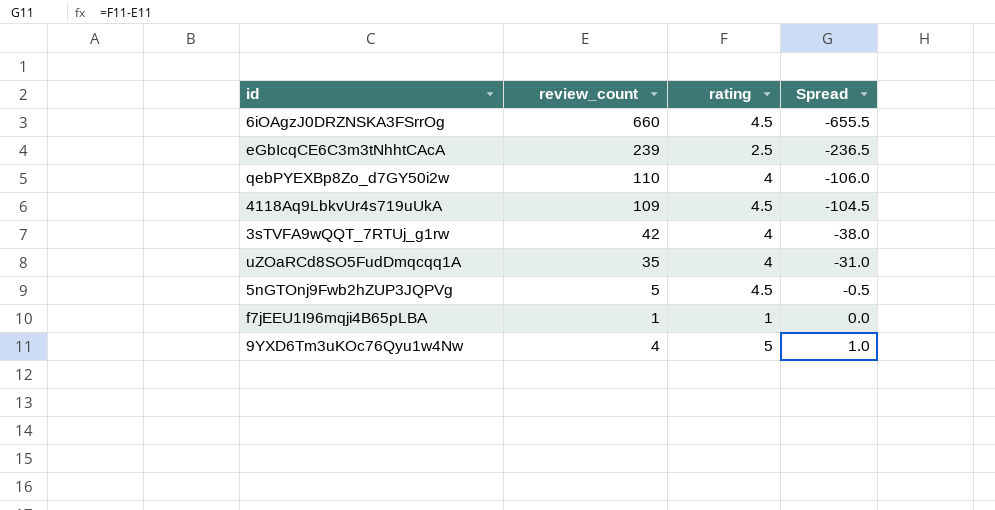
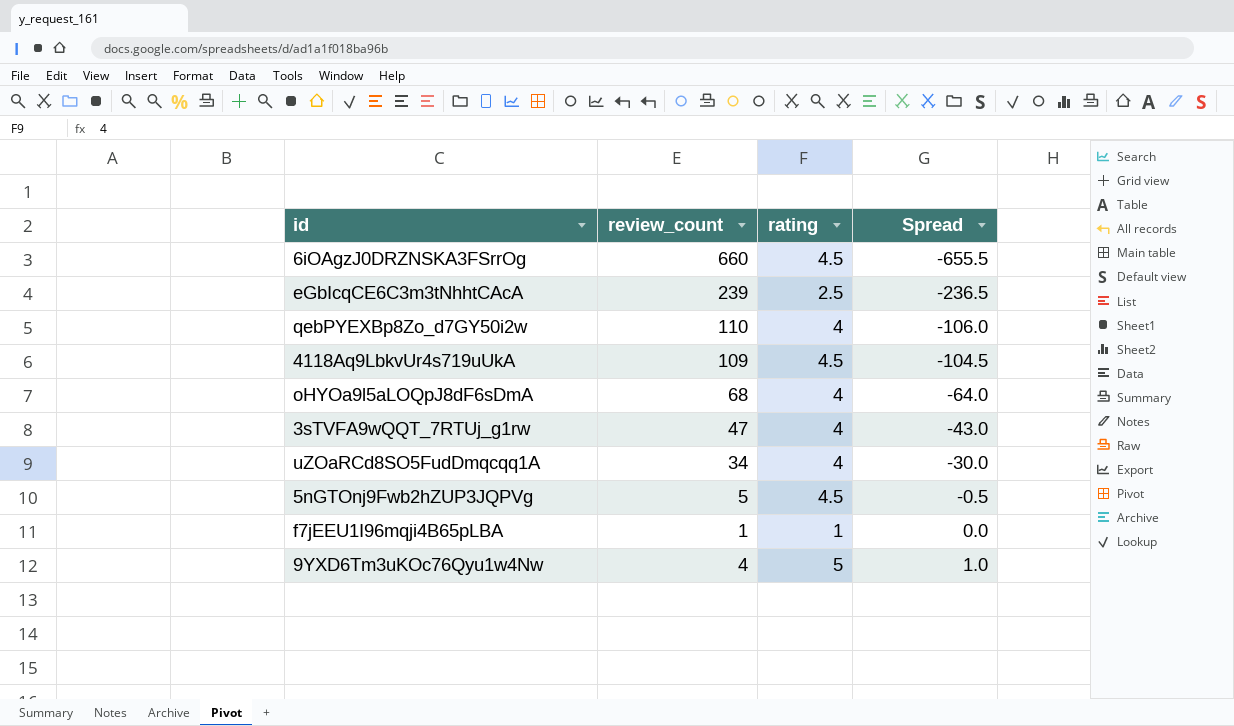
row oHYOa9l5aLOQpJ8dF6sDmA: none -> 68 | 4 | -64.0
3sTVFA9wQQT_7RTUj_g1rw | review_count: 42 -> 47
3sTVFA9wQQT_7RTUj_g1rw | Spread: -38.0 -> -43.0
uZOaRCd8SO5FudDmqcqq1A | review_count: 35 -> 34
uZOaRCd8SO5FudDmqcqq1A | Spread: -31.0 -> -30.0

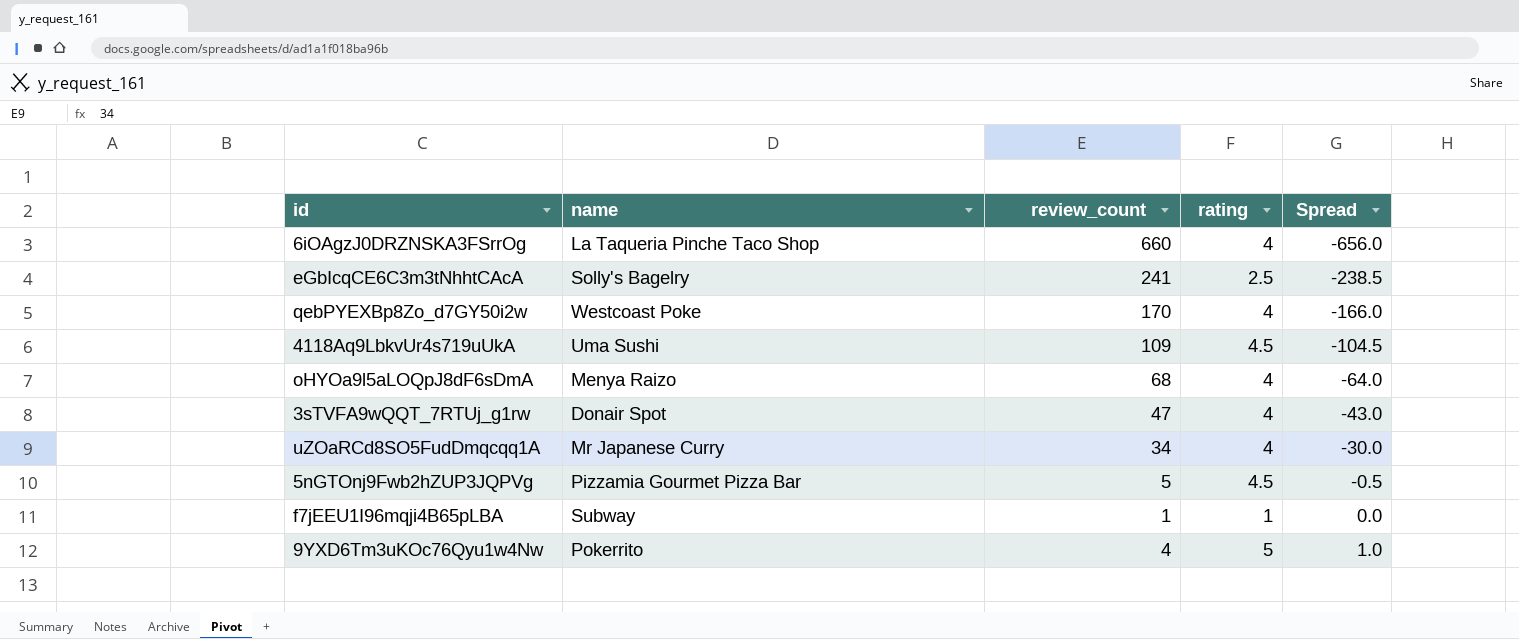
column name | position: none -> 2
6iOAgzJ0DRZNSKA3FSrrOg | rating: 4.5 -> 4
6iOAgzJ0DRZNSKA3FSrrOg | Spread: -655.5 -> -656.0
eGbIcqCE6C3m3tNhhtCAcA | review_count: 239 -> 241
eGbIcqCE6C3m3tNhhtCAcA | Spread: -236.5 -> -238.5
qebPYEXBp8Zo_d7GY50i2w | review_count: 110 -> 170
qebPYEXBp8Zo_d7GY50i2w | Spread: -106.0 -> -166.0

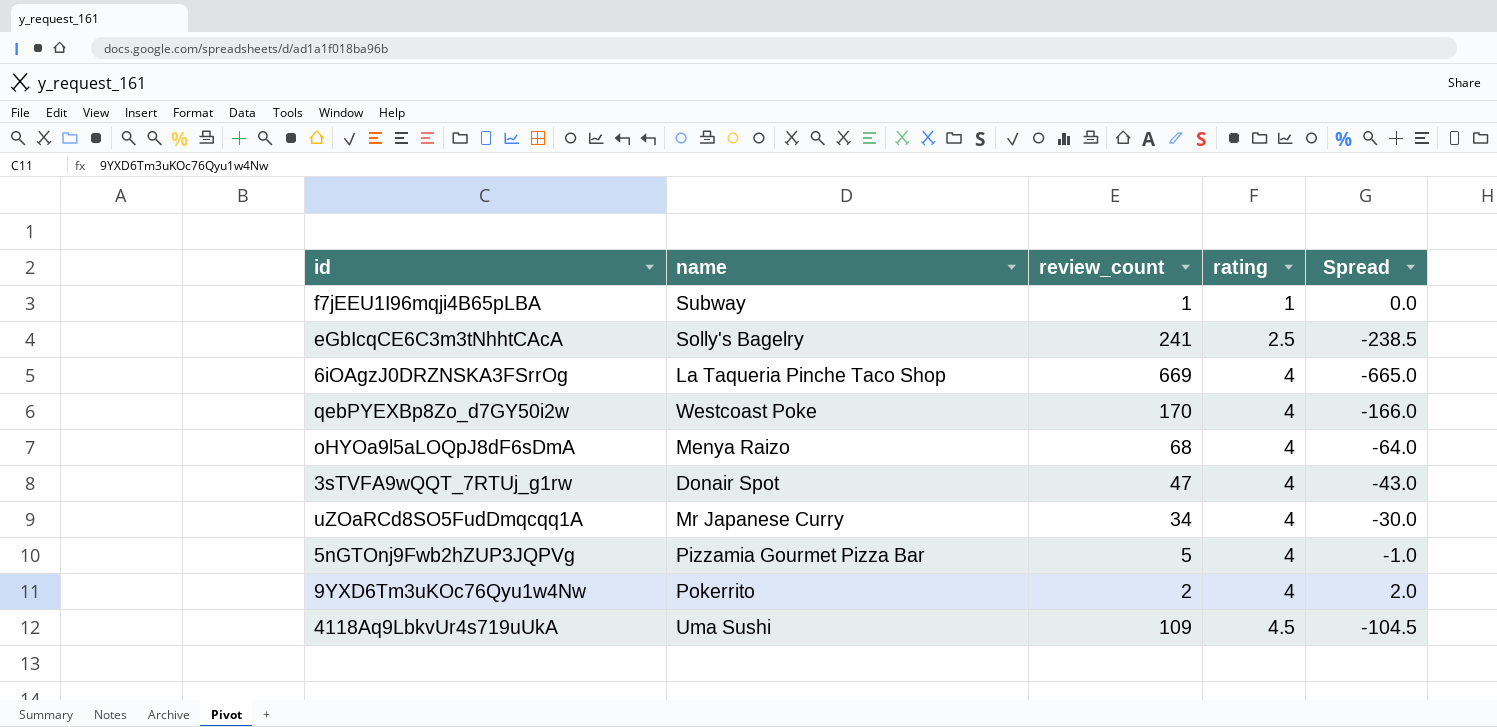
row order: Spread ascending -> rating ascending
6iOAgzJ0DRZNSKA3FSrrOg | review_count: 660 -> 669
6iOAgzJ0DRZNSKA3FSrrOg | Spread: -656.0 -> -665.0
5nGTOnj9Fwb2hZUP3JQPVg | rating: 4.5 -> 4
5nGTOnj9Fwb2hZUP3JQPVg | Spread: -0.5 -> -1.0
9YXD6Tm3uKOc76Qyu1w4Nw | review_count: 4 -> 2
9YXD6Tm3uKOc76Qyu1w4Nw | rating: 5 -> 4
9YXD6Tm3uKOc76Qyu1w4Nw | Spread: 1.0 -> 2.0

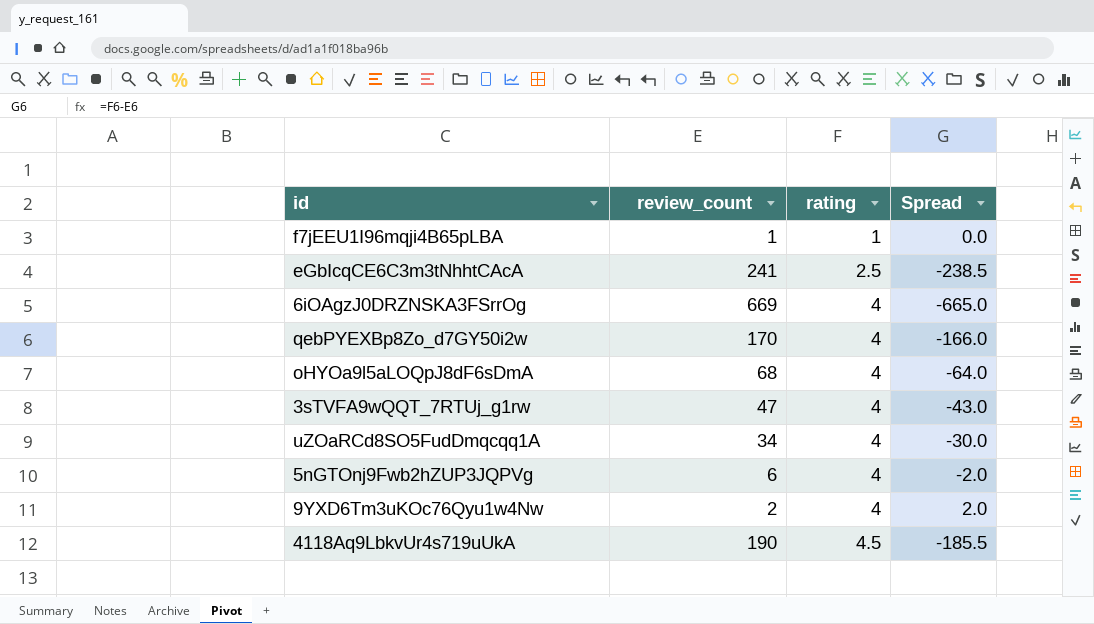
column name | position: 2 -> none
5nGTOnj9Fwb2hZUP3JQPVg | review_count: 5 -> 6
5nGTOnj9Fwb2hZUP3JQPVg | Spread: -1.0 -> -2.0
4118Aq9LbkvUr4s719uUkA | review_count: 109 -> 190
4118Aq9LbkvUr4s719uUkA | Spread: -104.5 -> -185.5

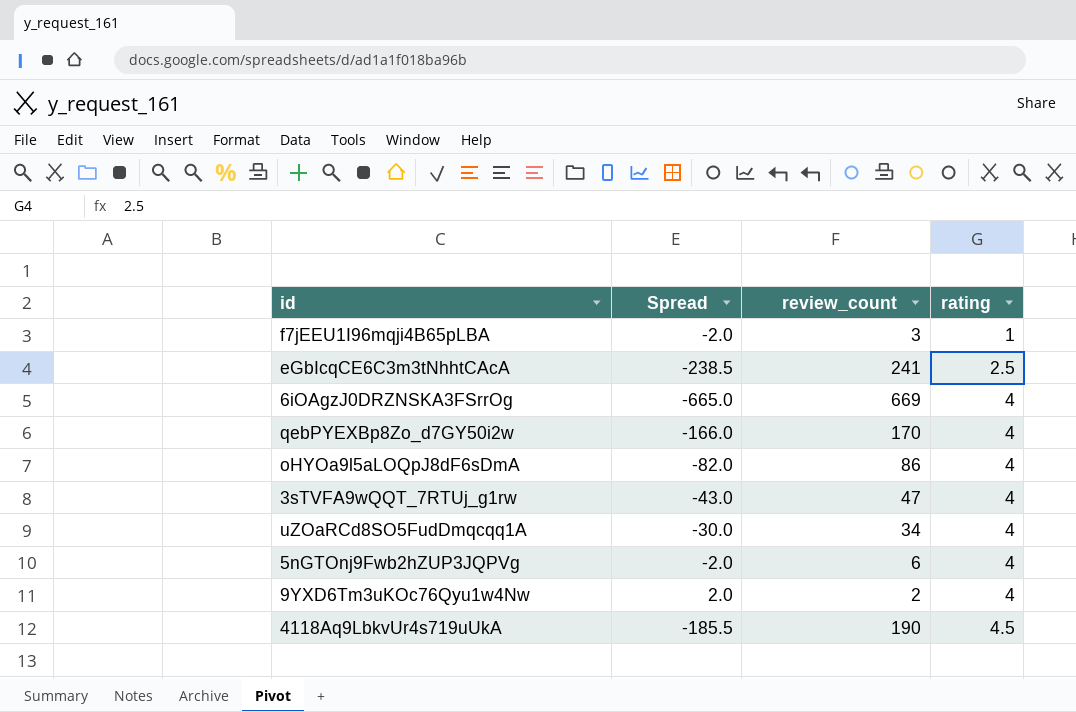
column Spread | position: 4 -> 2
f7jEEU1I96mqji4B65pLBA | Spread: 0.0 -> -2.0
f7jEEU1I96mqji4B65pLBA | review_count: 1 -> 3
oHYOa9l5aLOQpJ8dF6sDmA | Spread: -64.0 -> -82.0
oHYOa9l5aLOQpJ8dF6sDmA | review_count: 68 -> 86

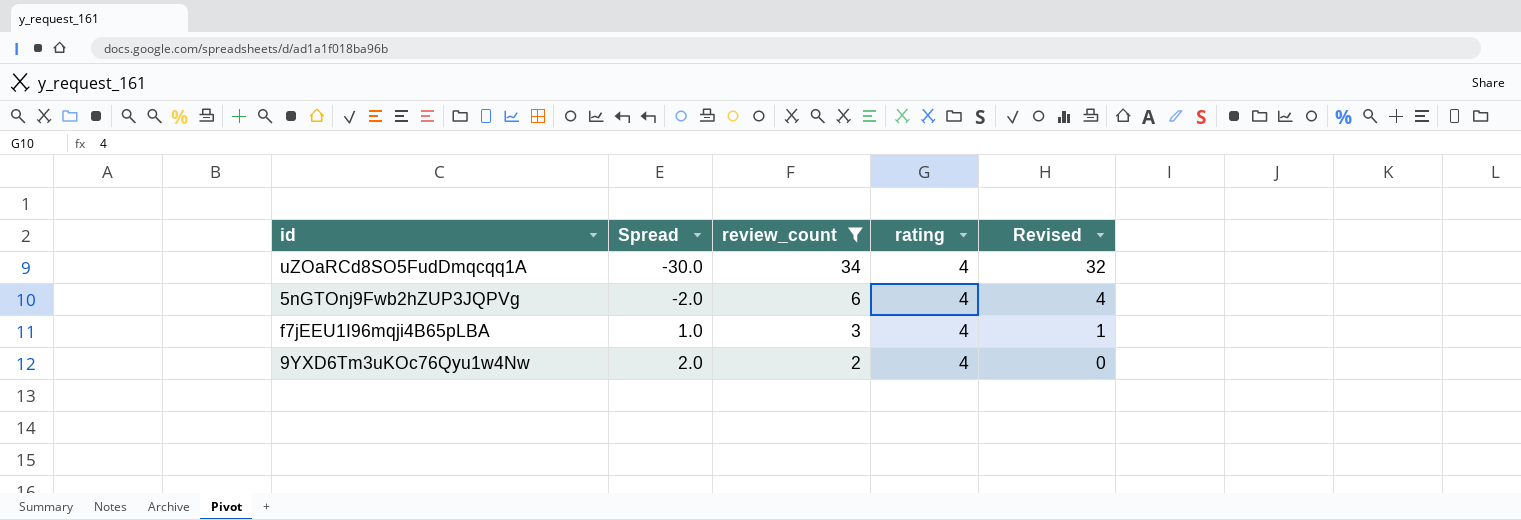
filter: none -> review_count <= 34
row order: rating ascending -> Spread ascending
column Revised | formula: none -> [review_count] - 2
f7jEEU1I96mqji4B65pLBA | Spread: -2.0 -> 1.0
f7jEEU1I96mqji4B65pLBA | rating: 1 -> 4

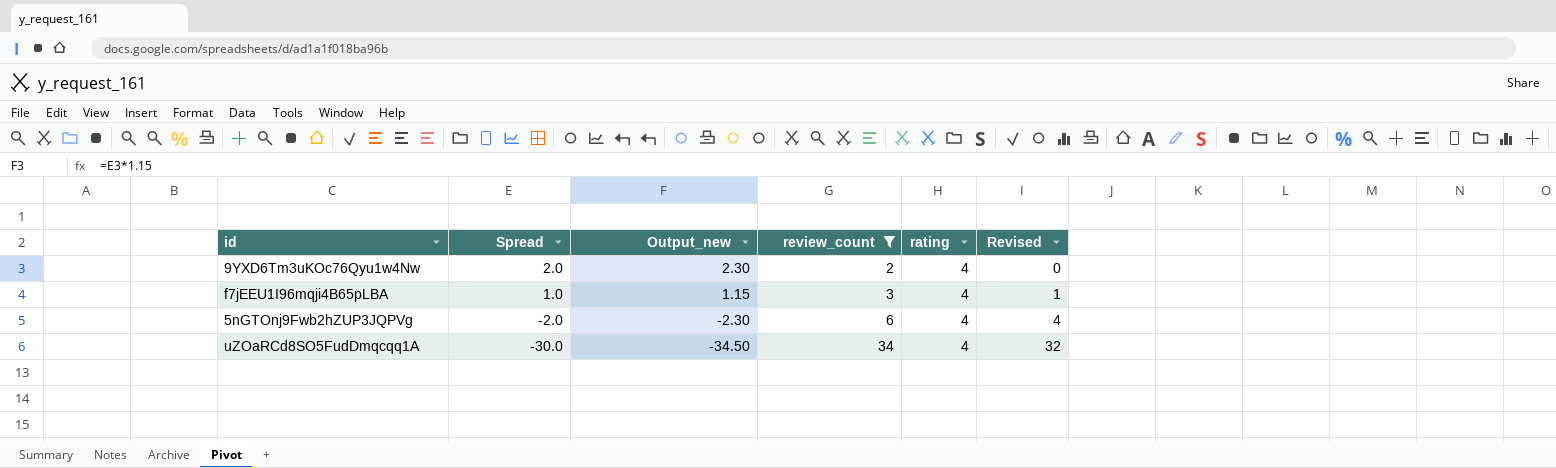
row order: Spread ascending -> Spread descending
column Output_new | formula: none -> [Spread] * 1.15

